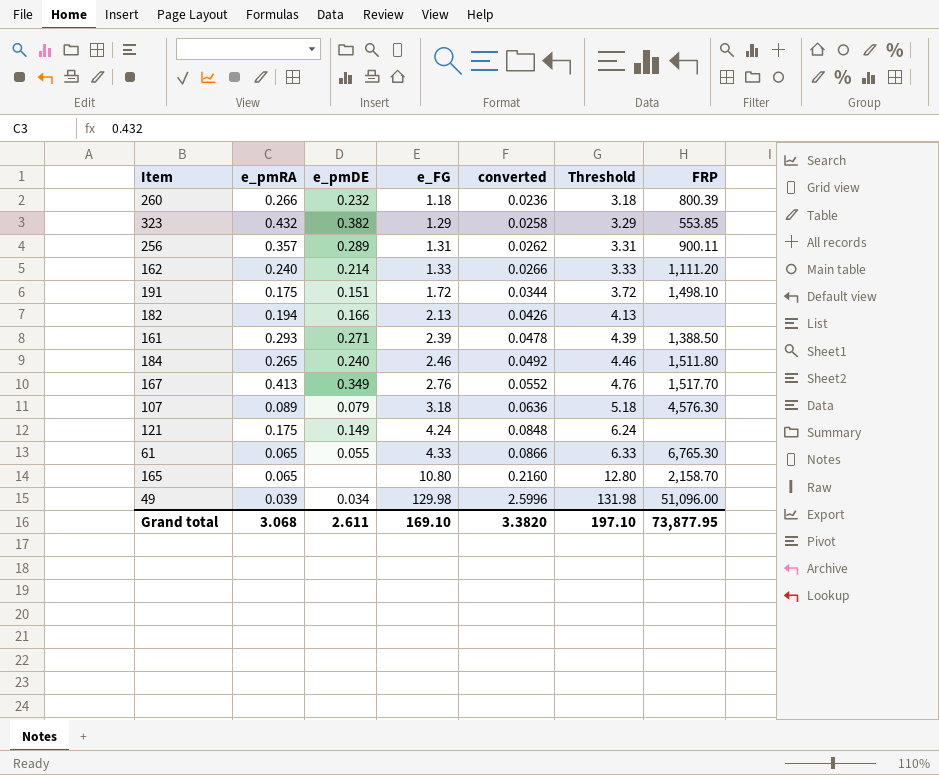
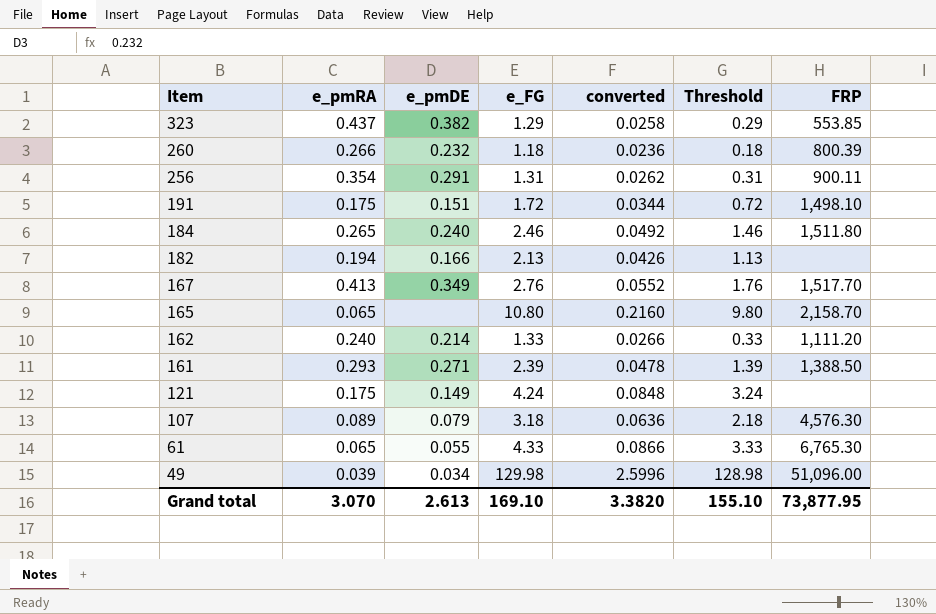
row order: e_FG ascending -> Item descending
column Threshold | formula: [e_FG] + 2 -> [e_FG] - 1
323 | e_pmRA: 0.432 -> 0.437
256 | e_pmRA: 0.357 -> 0.354
256 | e_pmDE: 0.289 -> 0.291
Grand total | e_pmRA: 3.068 -> 3.070
Grand total | e_pmDE: 2.611 -> 2.613
Grand total | Threshold: 197.10 -> 155.10

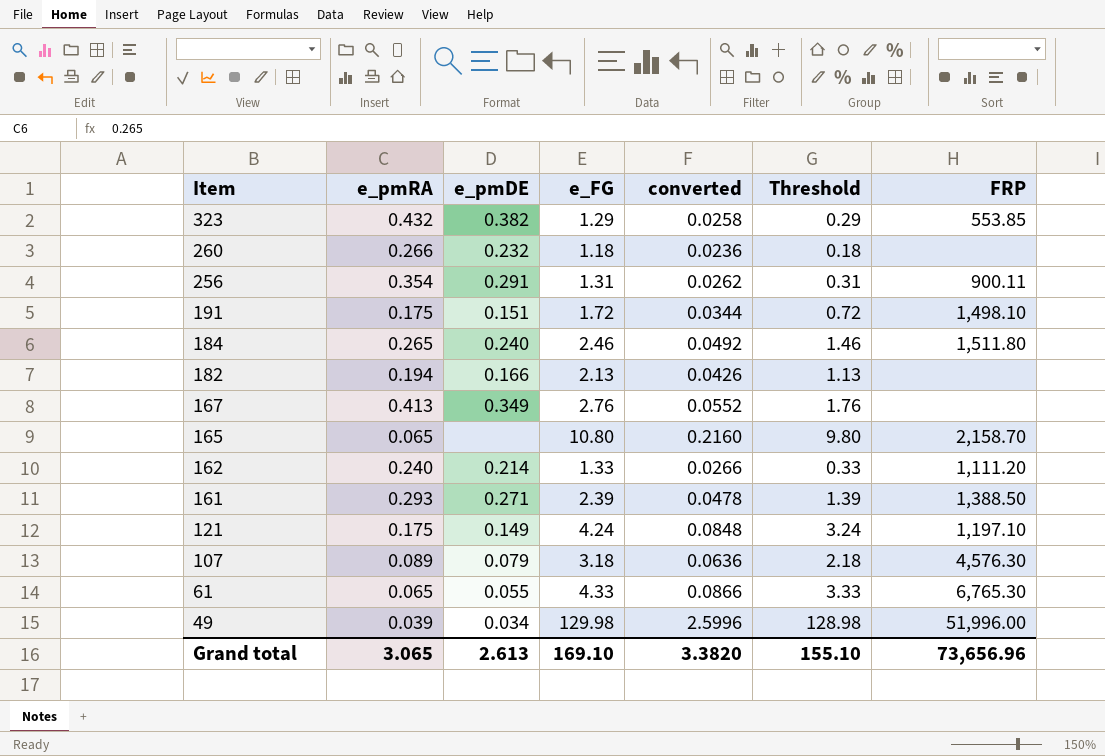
323 | e_pmRA: 0.437 -> 0.432
260 | FRP: 800.39 -> none
167 | FRP: 1,517.70 -> none
121 | FRP: none -> 1,197.10
49 | FRP: 51,096.00 -> 51,996.00
Grand total | e_pmRA: 3.070 -> 3.065
Grand total | FRP: 73,877.95 -> 73,656.96

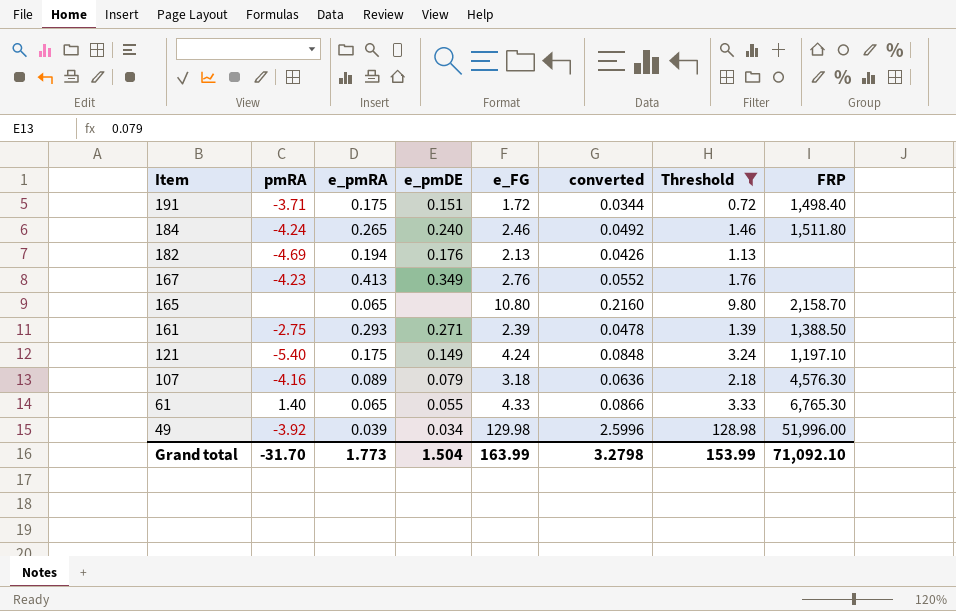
filter: none -> Threshold >= 0.72
column pmRA | position: none -> 2
191 | FRP: 1,498.10 -> 1,498.40
182 | e_pmDE: 0.166 -> 0.176
Grand total | e_pmRA: 3.065 -> 1.773
Grand total | e_pmDE: 2.613 -> 1.504
Grand total | e_FG: 169.10 -> 163.99
Grand total | converted: 3.3820 -> 3.2798
Grand total | Threshold: 155.10 -> 153.99
Grand total | FRP: 73,656.96 -> 71,092.10

